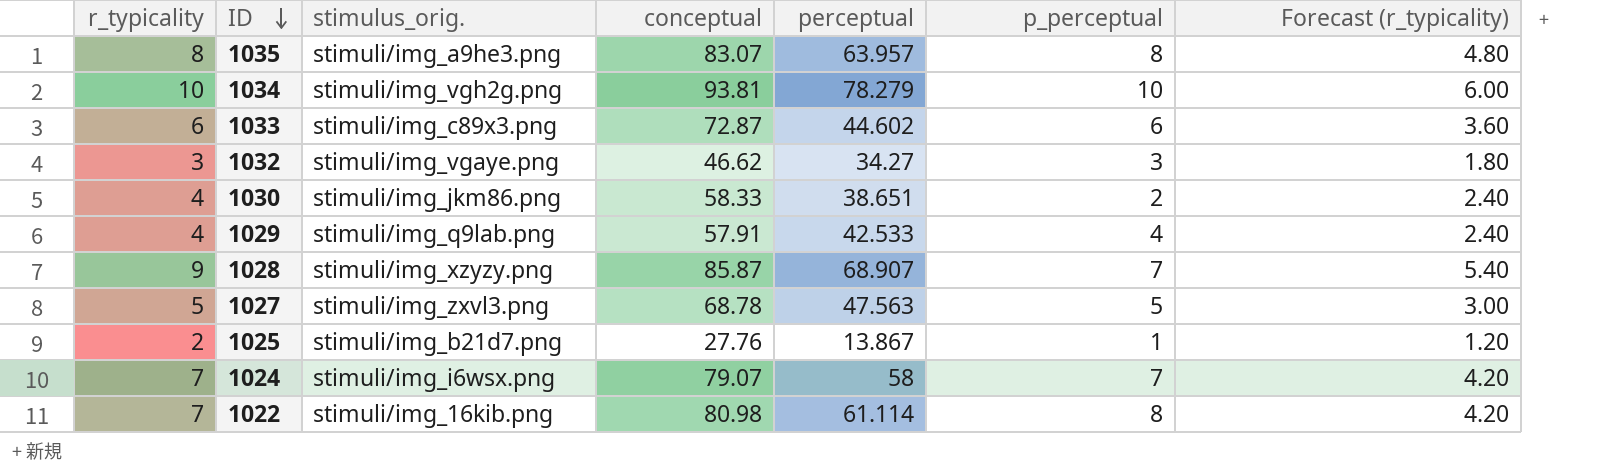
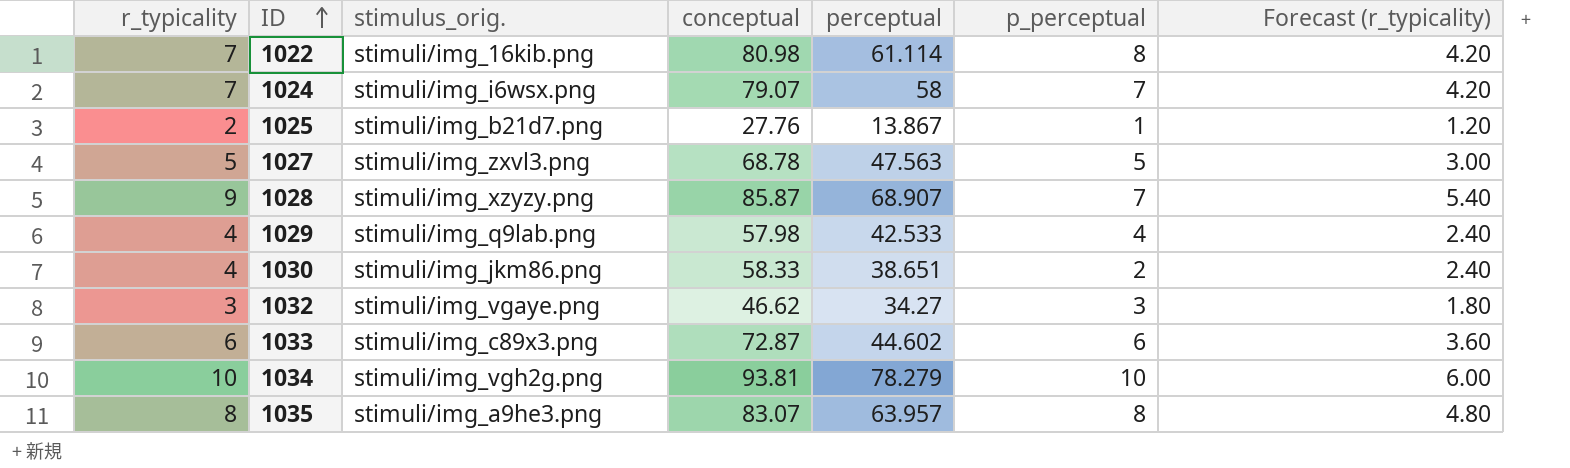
row order: ID descending -> ID ascending
1029 | conceptual: 57.91 -> 57.98

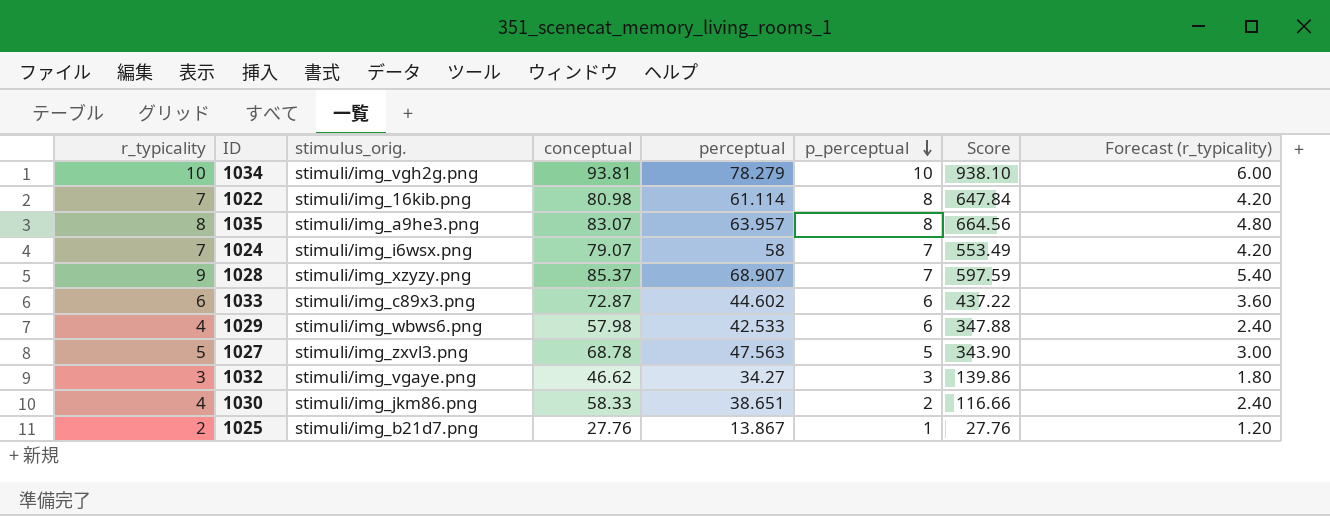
row order: ID ascending -> p_perceptual descending
column Score | formula: none -> [conceptual] * [p_perceptual]
1028 | conceptual: 85.87 -> 85.37
1029 | stimulus_orig.: stimuli/img_q9lab.png -> stimuli/img_wbws6.png
1029 | p_perceptual: 4 -> 6

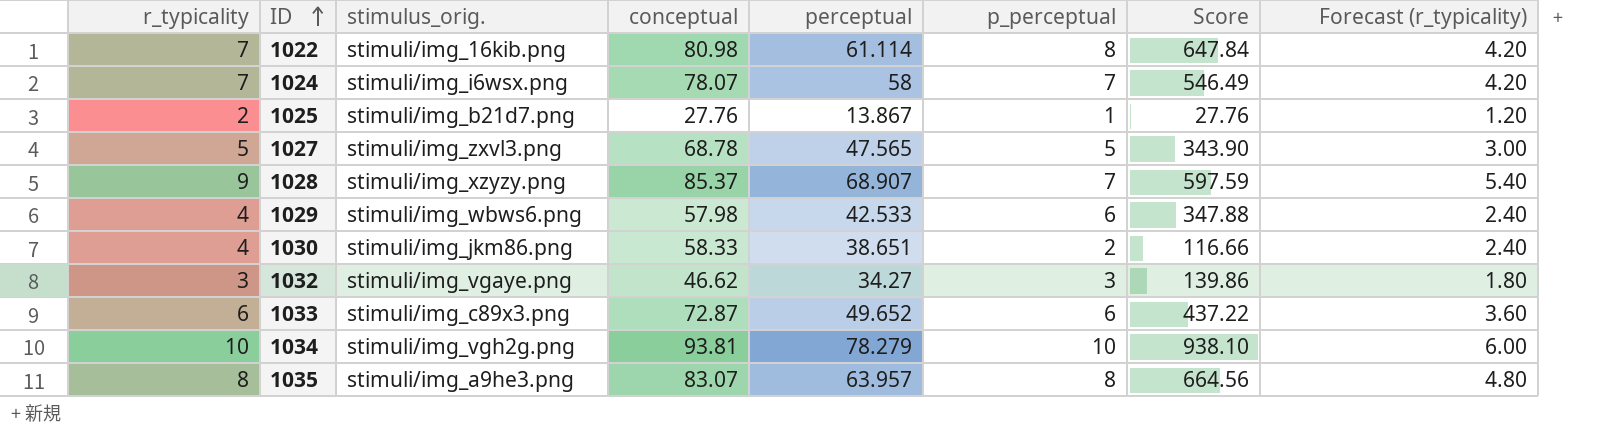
row order: p_perceptual descending -> ID ascending
1024 | conceptual: 79.07 -> 78.07
1024 | Score: 553.49 -> 546.49
1027 | perceptual: 47.563 -> 47.565
1033 | perceptual: 44.602 -> 49.652

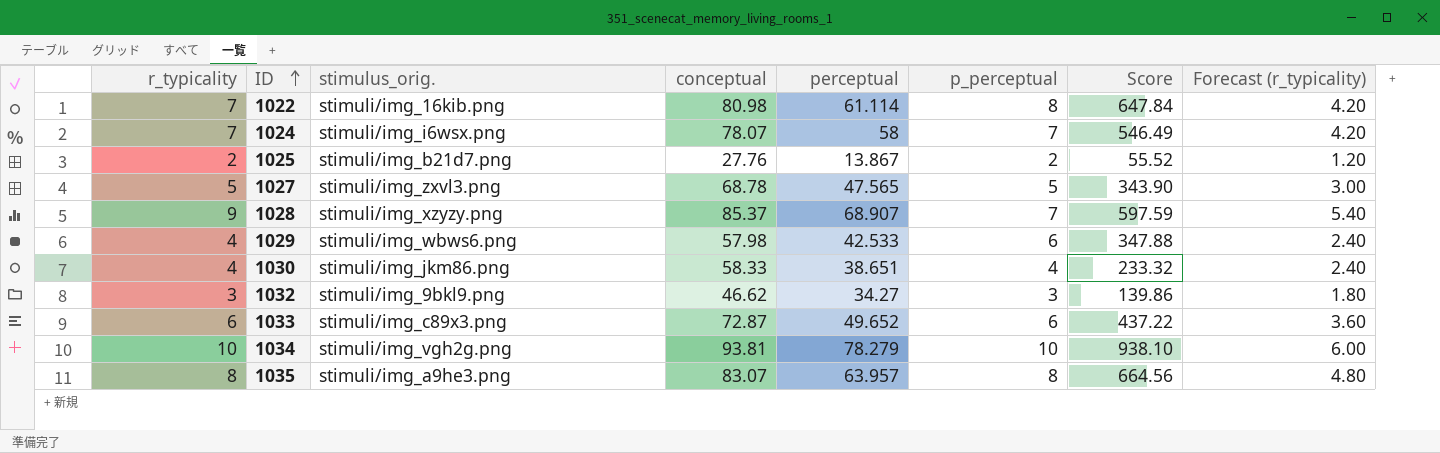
1025 | p_perceptual: 1 -> 2
1025 | Score: 27.76 -> 55.52
1030 | p_perceptual: 2 -> 4
1030 | Score: 116.66 -> 233.32
1032 | stimulus_orig.: stimuli/img_vgaye.png -> stimuli/img_9bkl9.png

